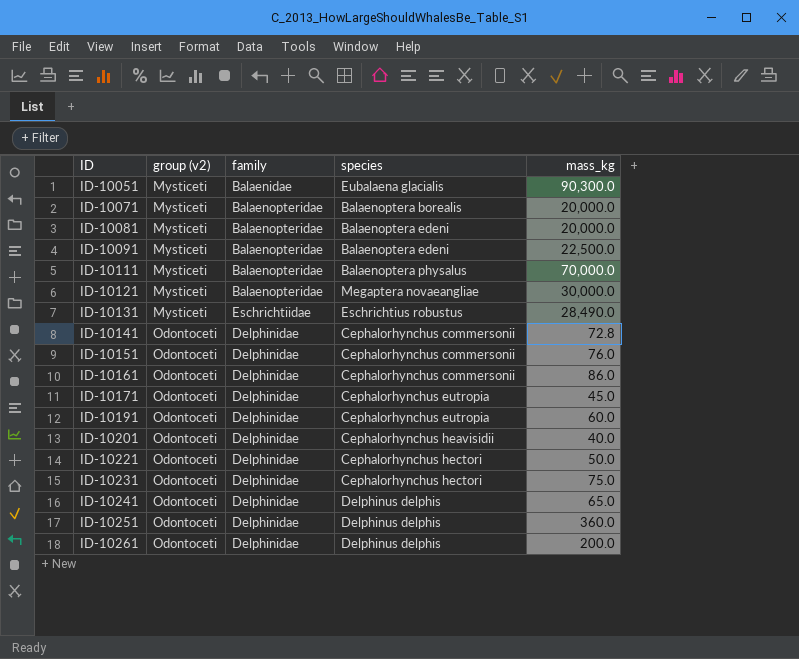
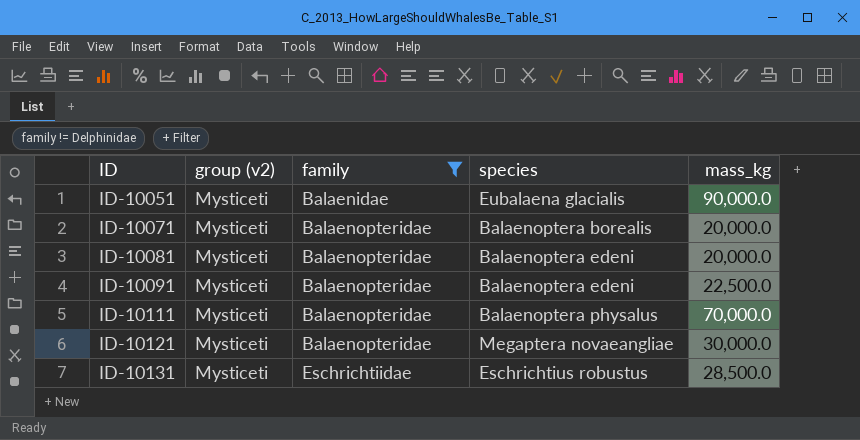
filter: none -> family != Delphinidae
ID-10051 | mass_kg: 90,300.0 -> 90,000.0
ID-10131 | mass_kg: 28,490.0 -> 28,500.0

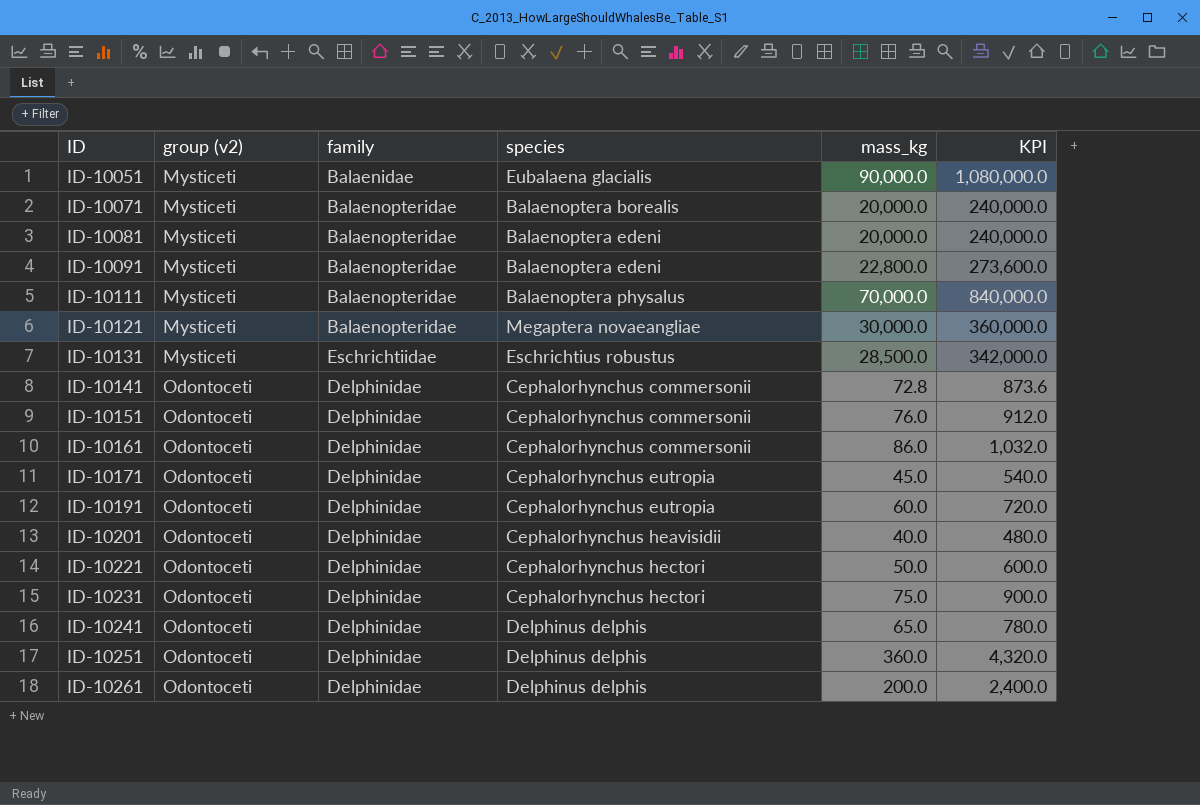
filter: family != Delphinidae -> none
column KPI | formula: none -> [mass_kg] * 12
ID-10091 | mass_kg: 22,500.0 -> 22,800.0

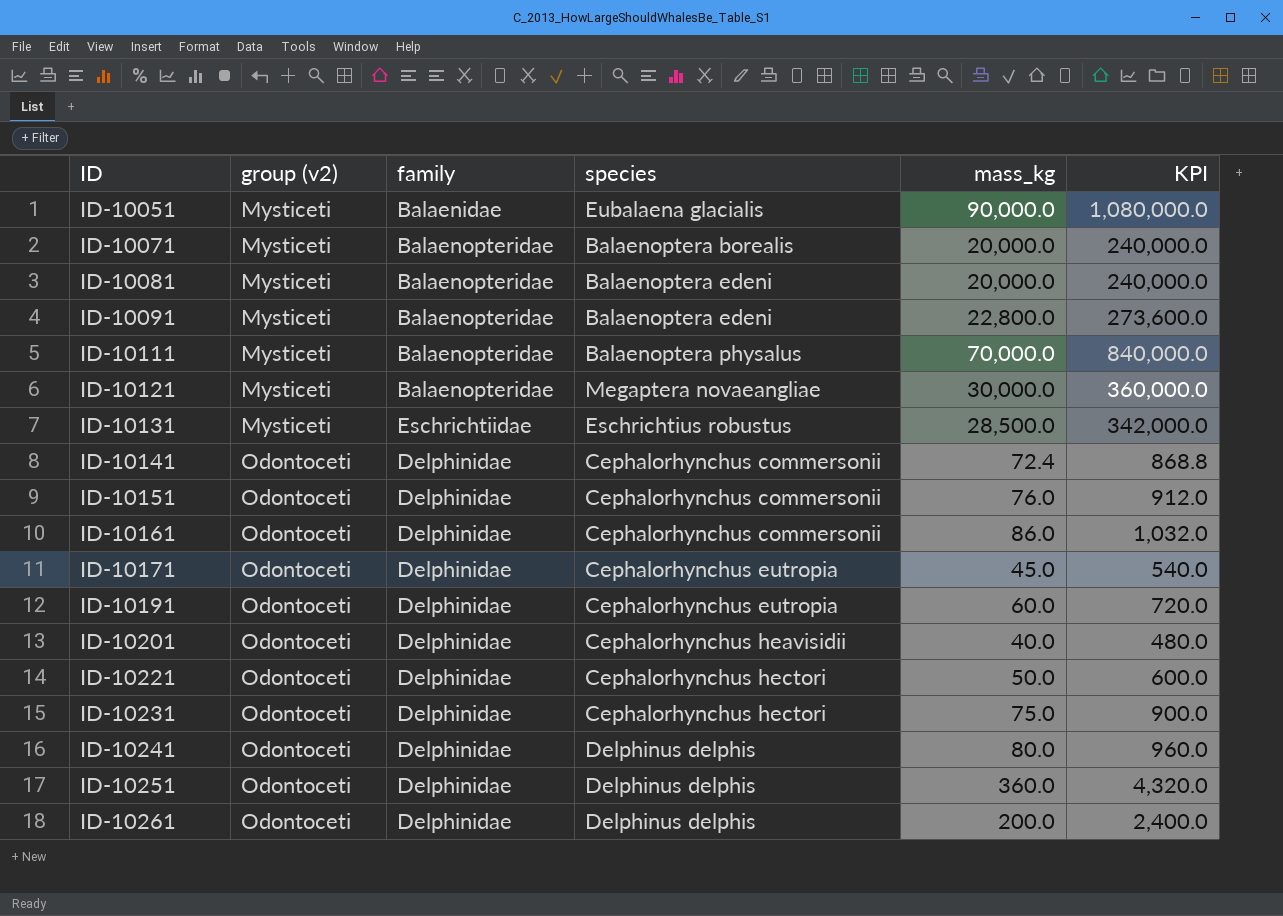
ID-10141 | mass_kg: 72.8 -> 72.4
ID-10141 | KPI: 873.6 -> 868.8
ID-10241 | mass_kg: 65.0 -> 80.0
ID-10241 | KPI: 780.0 -> 960.0

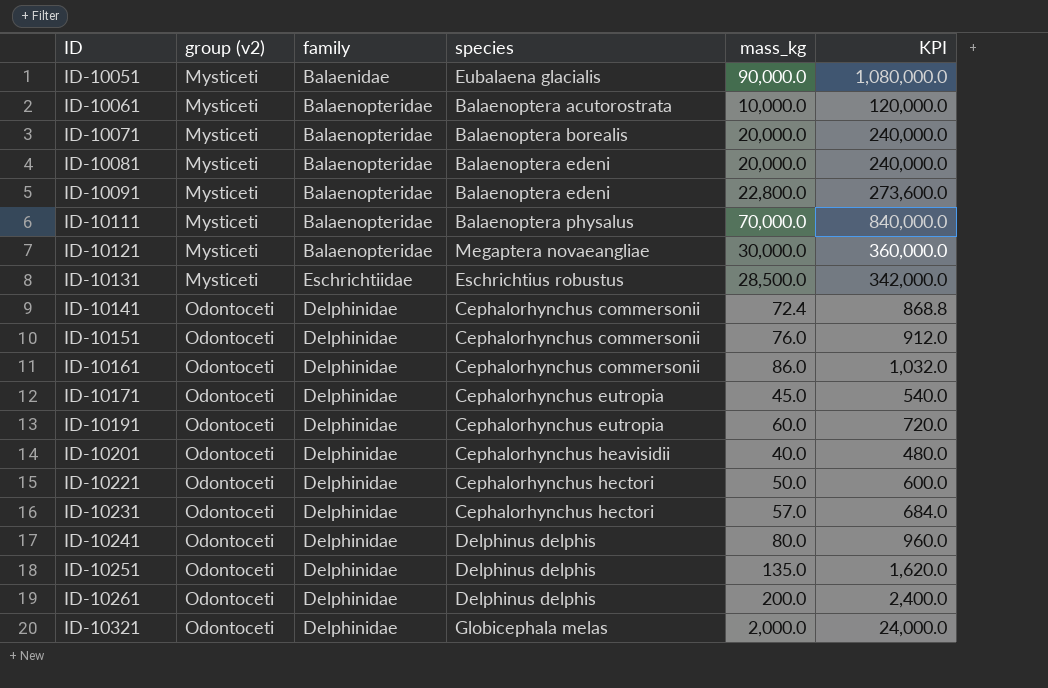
row ID-10061: none -> Mysticeti | Balaenopteridae | Balaenoptera acutorostrata | 10,000.0 | 120,000.0
ID-10231 | mass_kg: 75.0 -> 57.0
ID-10231 | KPI: 900.0 -> 684.0
ID-10251 | mass_kg: 360.0 -> 135.0
ID-10251 | KPI: 4,320.0 -> 1,620.0
row ID-10321: none -> Odontoceti | Delphinidae | Globicephala melas | 2,000.0 | 24,000.0

